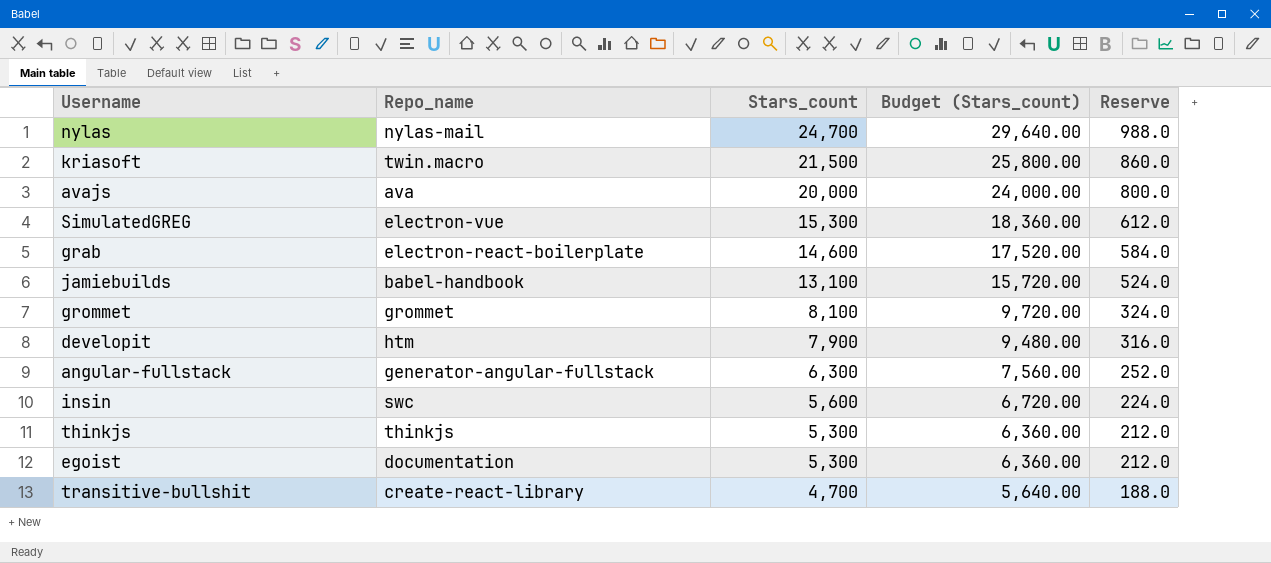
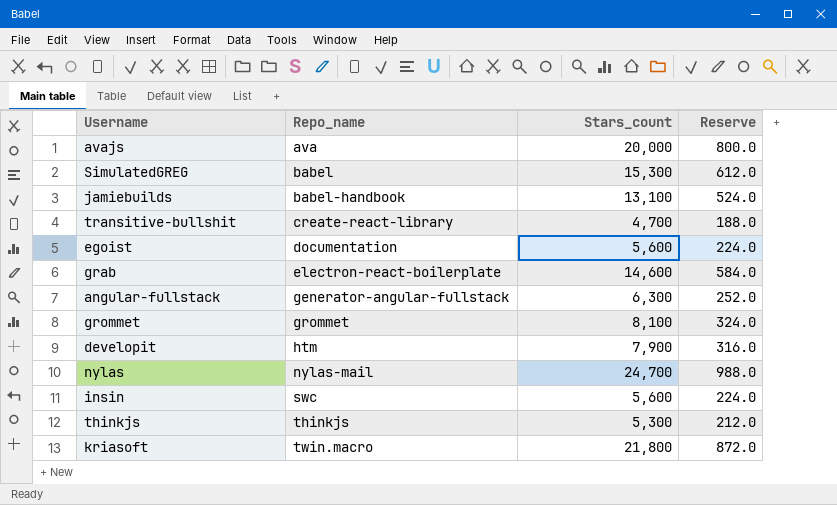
row order: Stars_count descending -> Repo_name ascending
column Budget (Stars_count) | formula: [Stars_count] * 1.2 -> none
SimulatedGREG | Repo_name: electron-vue -> babel
egoist | Stars_count: 5,300 -> 5,600
egoist | Reserve: 212.0 -> 224.0
kriasoft | Stars_count: 21,500 -> 21,800
kriasoft | Reserve: 860.0 -> 872.0

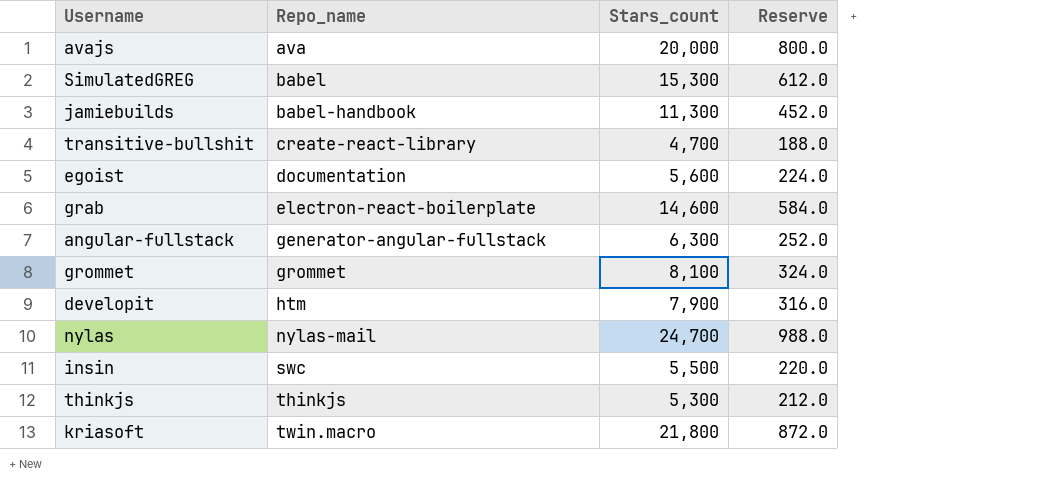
jamiebuilds | Stars_count: 13,100 -> 11,300
jamiebuilds | Reserve: 524.0 -> 452.0
insin | Stars_count: 5,600 -> 5,500
insin | Reserve: 224.0 -> 220.0

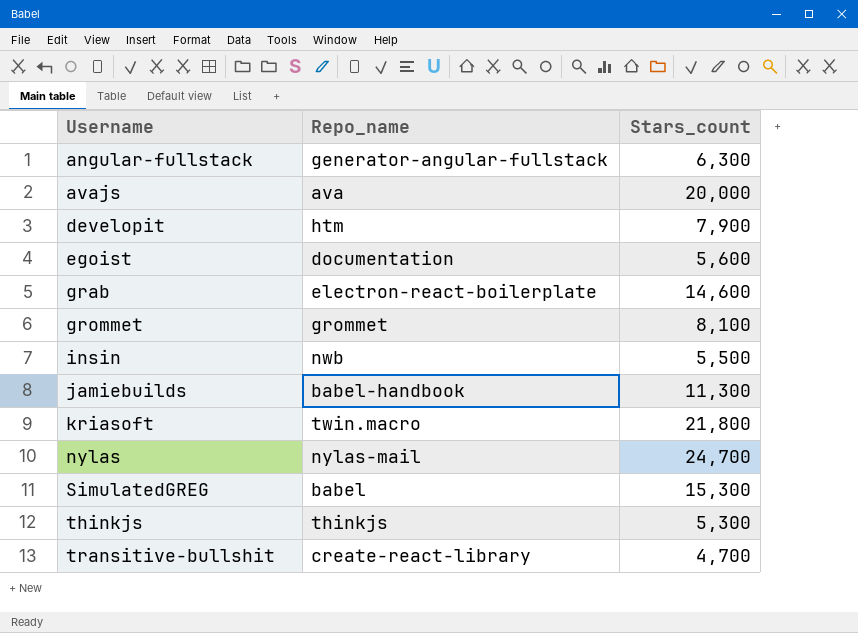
row order: Repo_name ascending -> Username ascending
column Reserve | formula: [Stars_count] * 0.04 -> none
insin | Repo_name: swc -> nwb

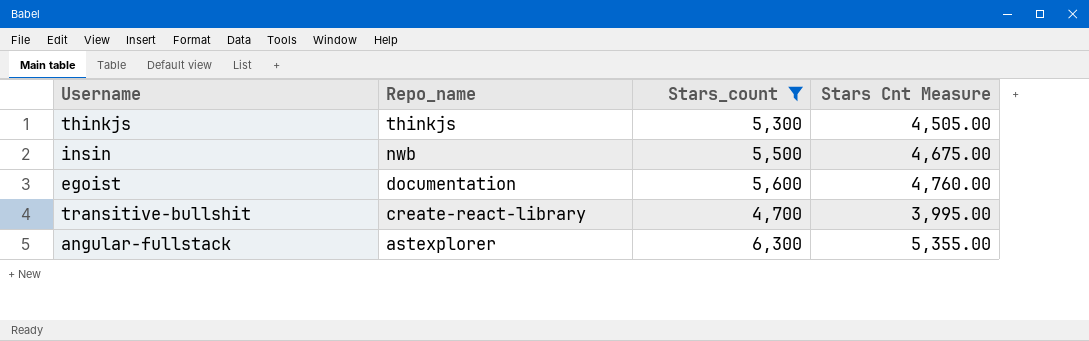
filter: none -> Stars_count <= 6,300
row order: Username ascending -> Repo_name descending
column Stars Cnt Measure | formula: none -> [Stars_count] * 0.85
angular-fullstack | Repo_name: generator-angular-fullstack -> astexplorer

